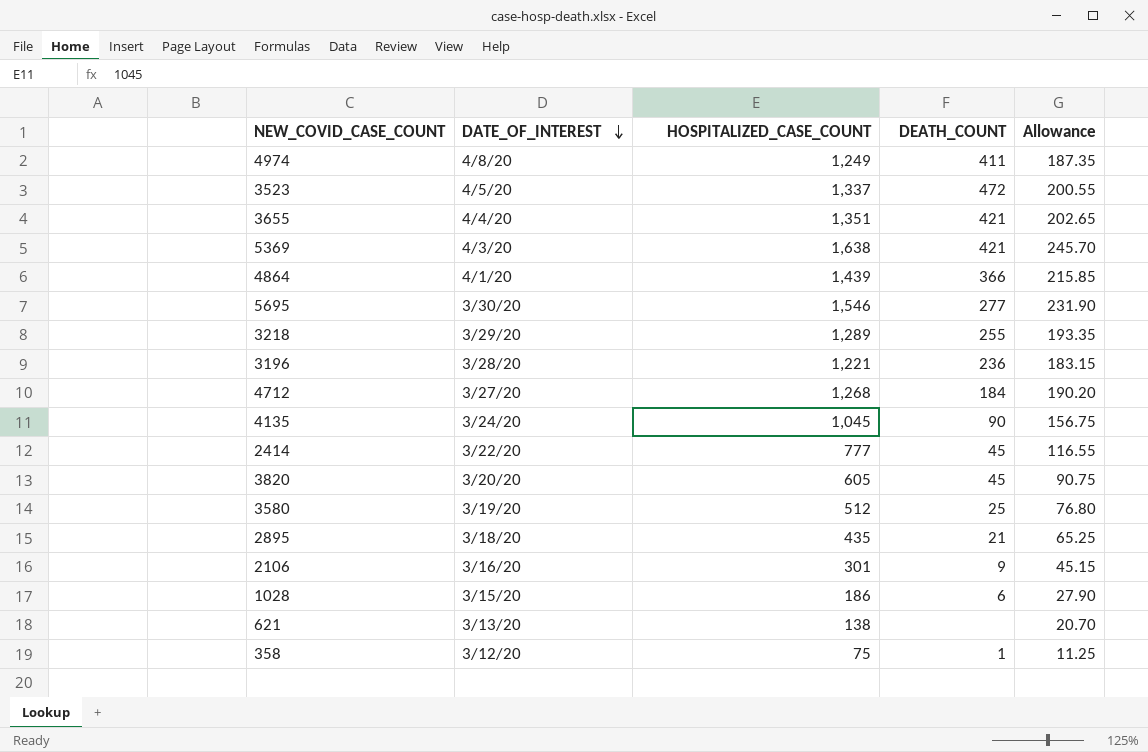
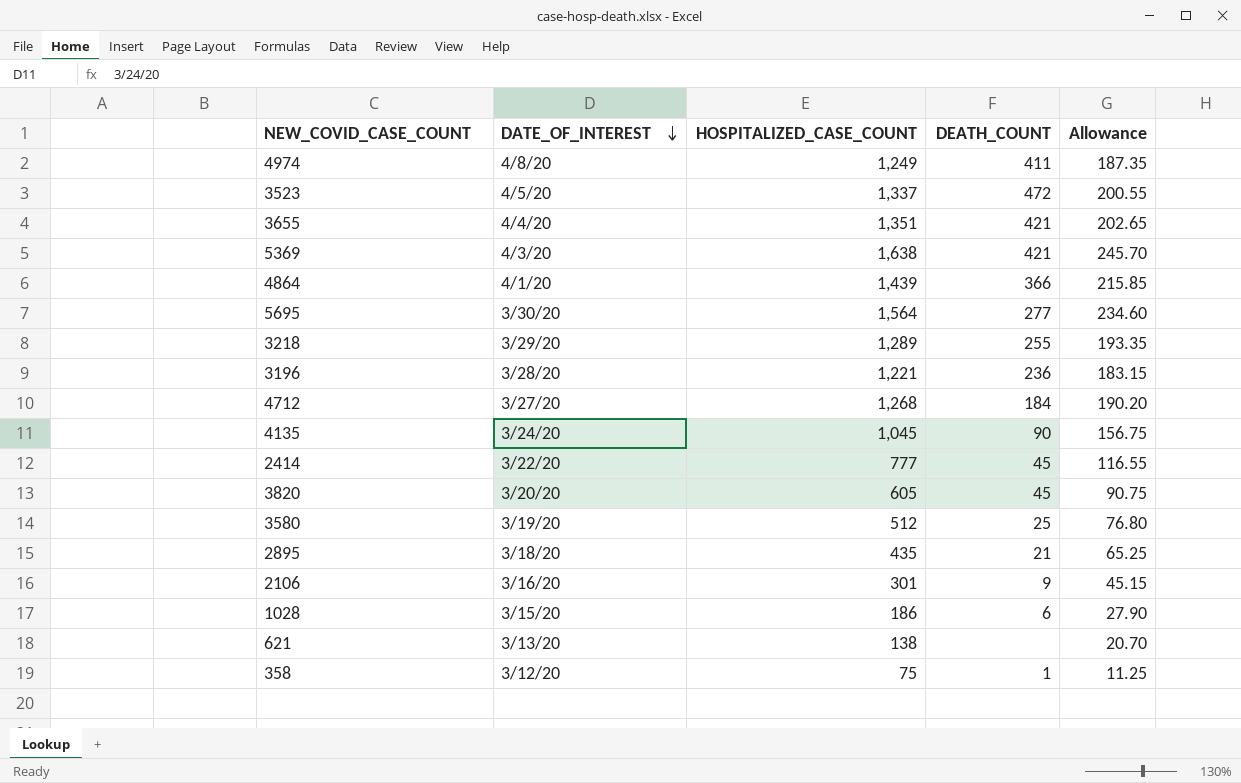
5695 | HOSPITALIZED_CASE_COUNT: 1,546 -> 1,564
5695 | Allowance: 231.90 -> 234.60

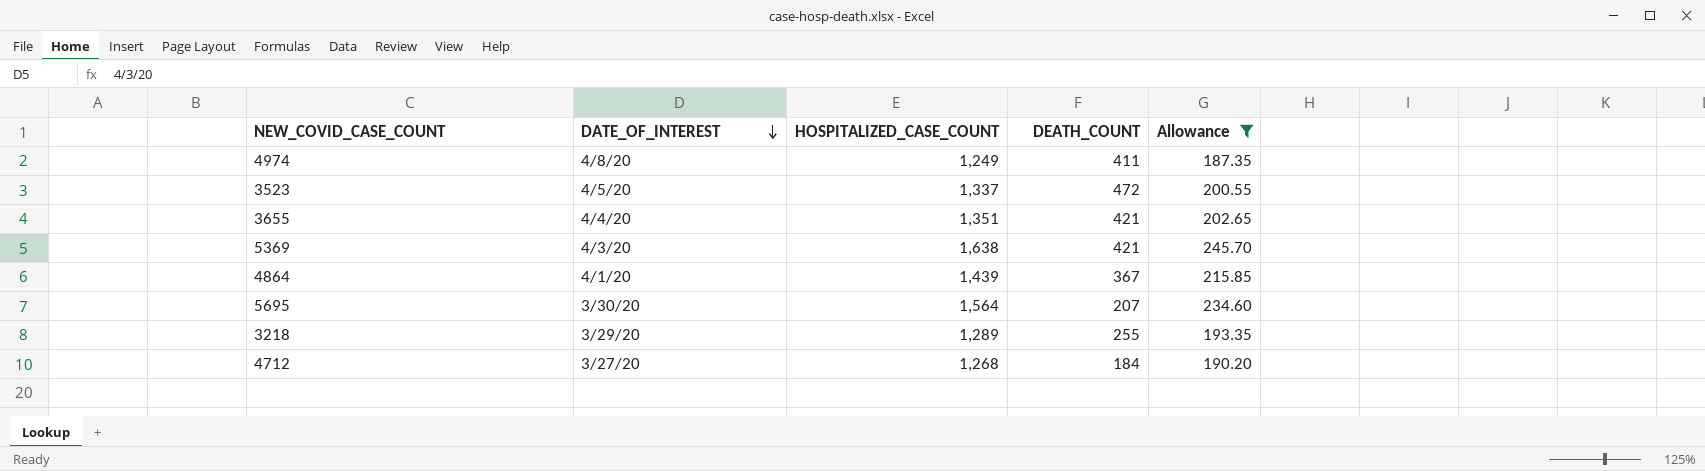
filter: none -> Allowance >= 187.35
4864 | DEATH_COUNT: 366 -> 367
5695 | DEATH_COUNT: 277 -> 207

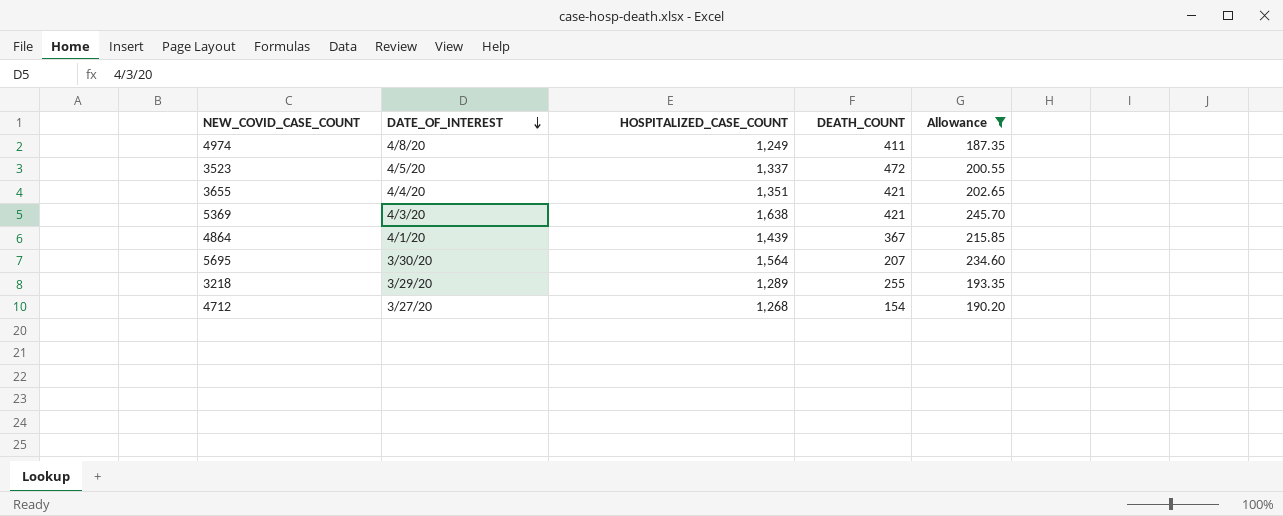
4712 | DEATH_COUNT: 184 -> 154

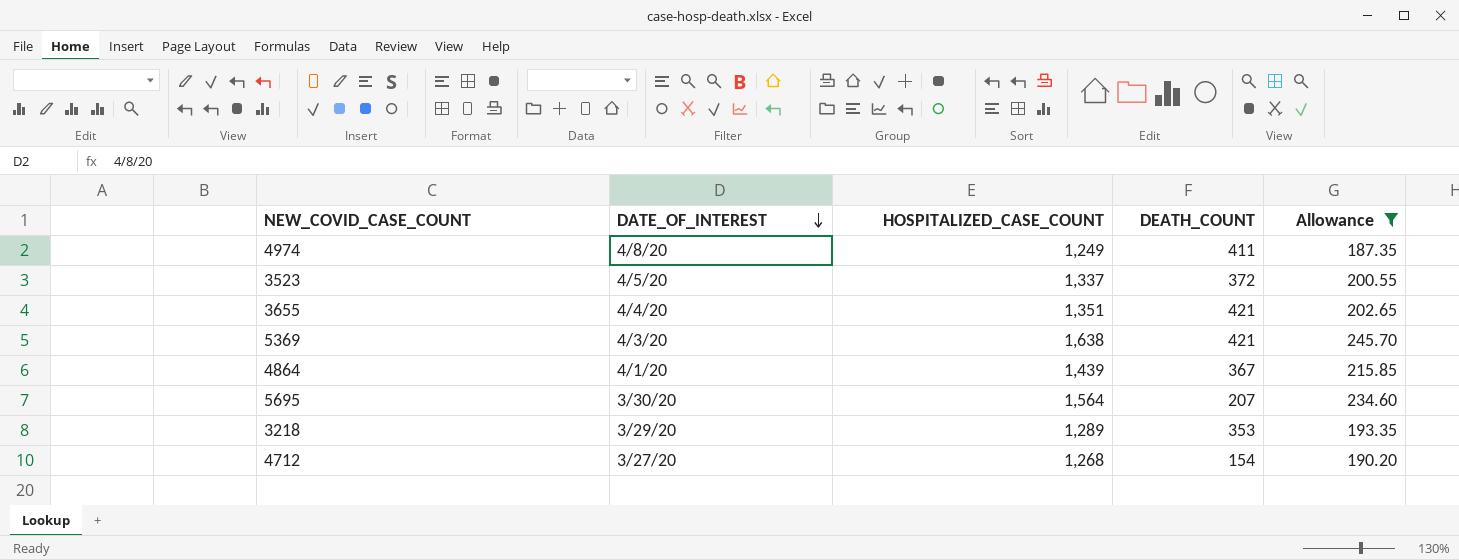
3523 | DEATH_COUNT: 472 -> 372
3218 | DEATH_COUNT: 255 -> 353

